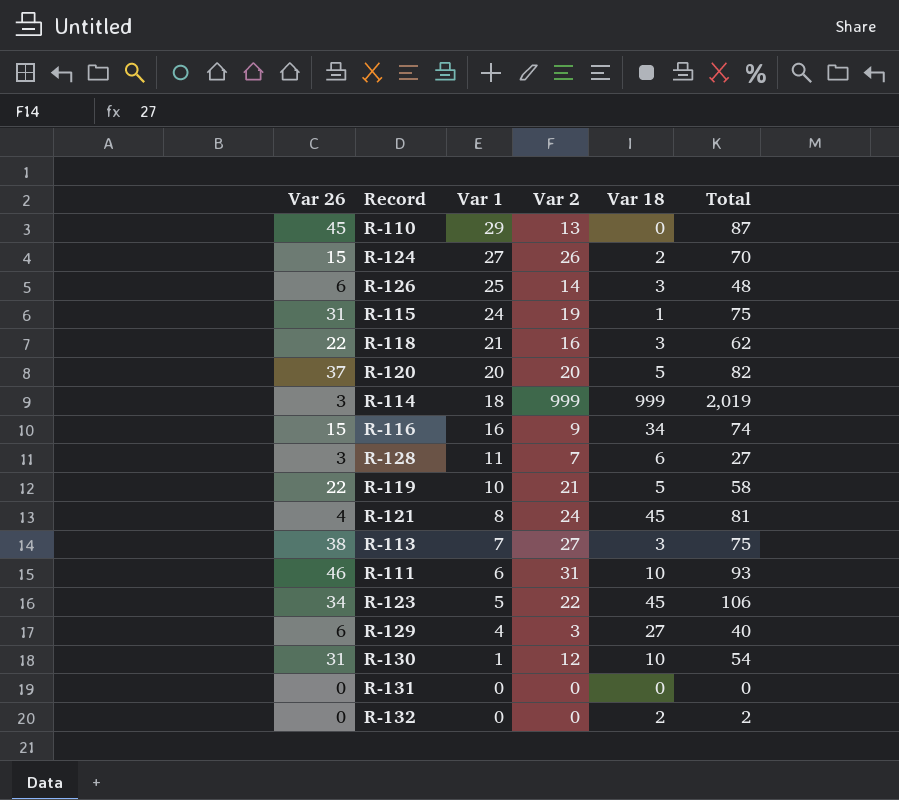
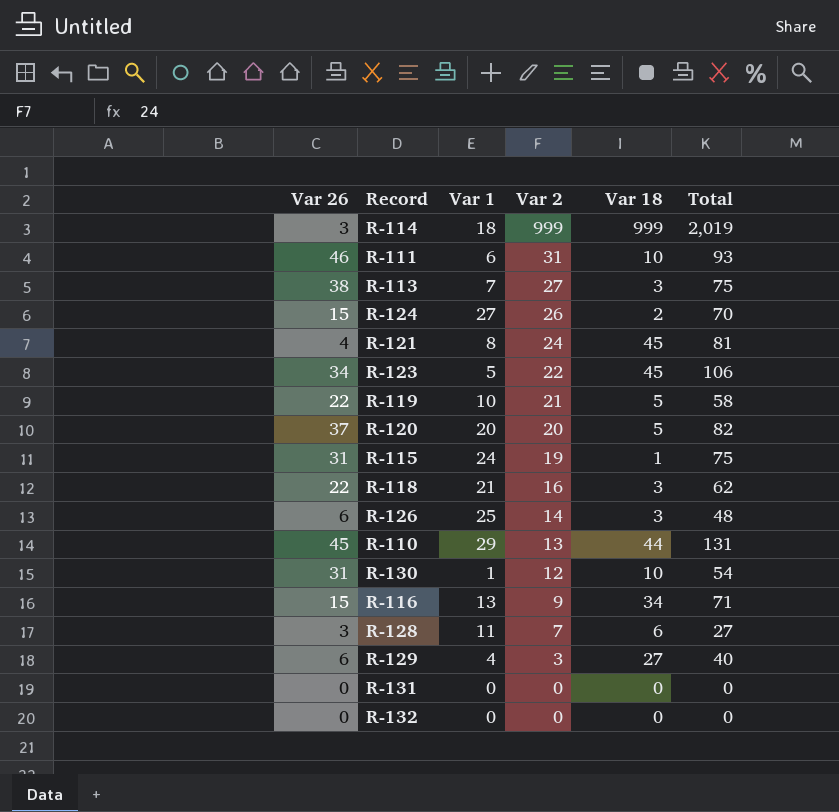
row order: Var 1 descending -> Var 2 descending
R-110 | Var 18: 0 -> 44
R-110 | Total: 87 -> 131
R-116 | Var 1: 16 -> 13
R-116 | Total: 74 -> 71
R-132 | Var 18: 2 -> 0
R-132 | Total: 2 -> 0

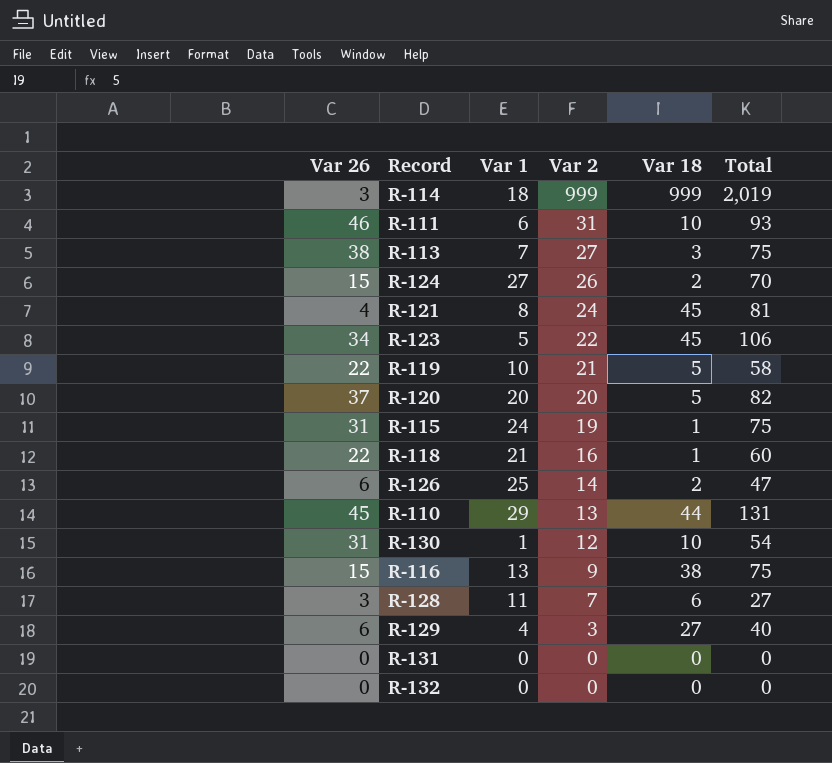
R-118 | Var 18: 3 -> 1
R-118 | Total: 62 -> 60
R-126 | Var 18: 3 -> 2
R-126 | Total: 48 -> 47
R-116 | Var 18: 34 -> 38
R-116 | Total: 71 -> 75

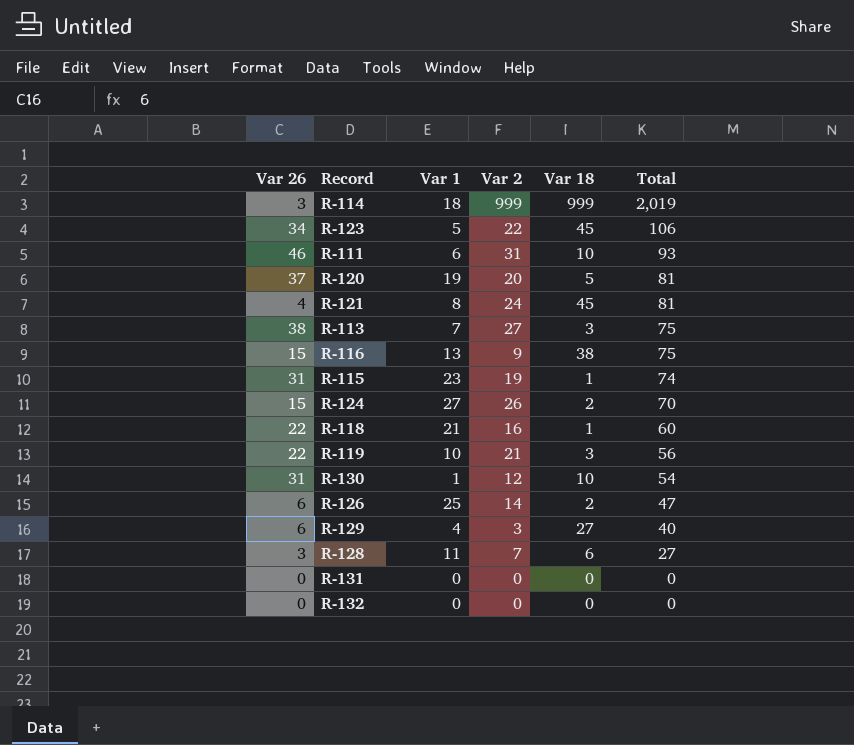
row order: Var 2 descending -> Total descending
row R-110: 45 | 29 | 13 | 44 | 131 -> none
R-120 | Var 1: 20 -> 19
R-120 | Total: 82 -> 81
R-115 | Var 1: 24 -> 23
R-115 | Total: 75 -> 74
R-119 | Var 18: 5 -> 3
R-119 | Total: 58 -> 56

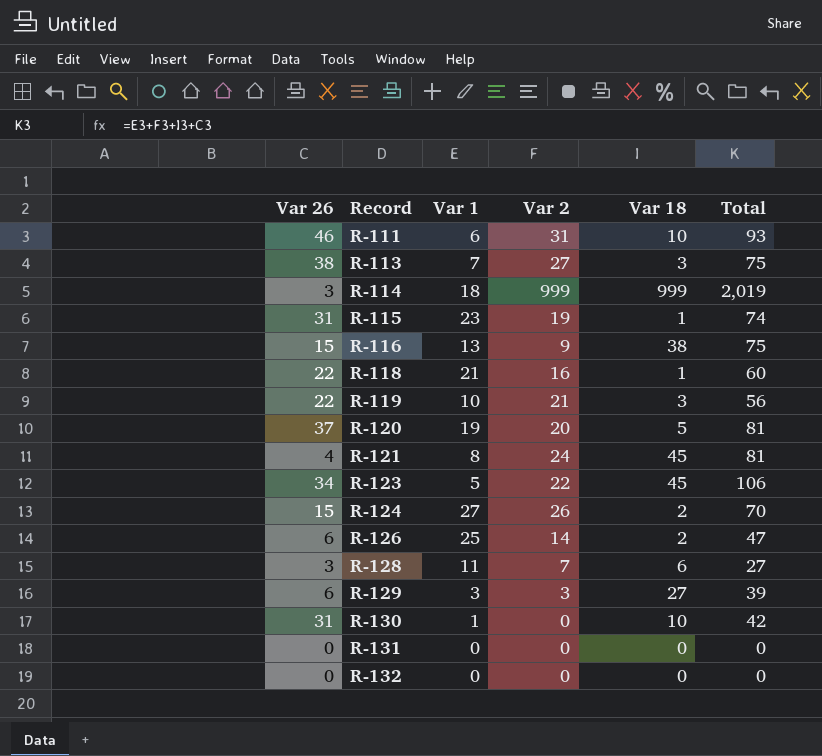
row order: Total descending -> Record ascending
R-129 | Var 1: 4 -> 3
R-129 | Total: 40 -> 39
R-130 | Var 2: 12 -> 0
R-130 | Total: 54 -> 42

